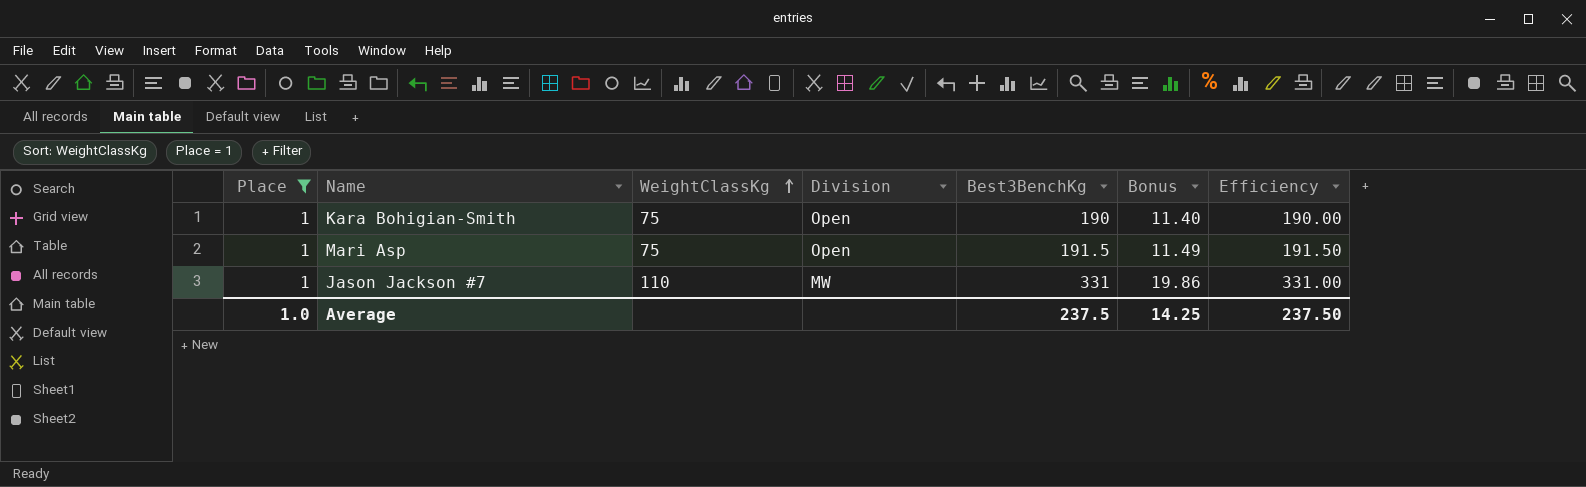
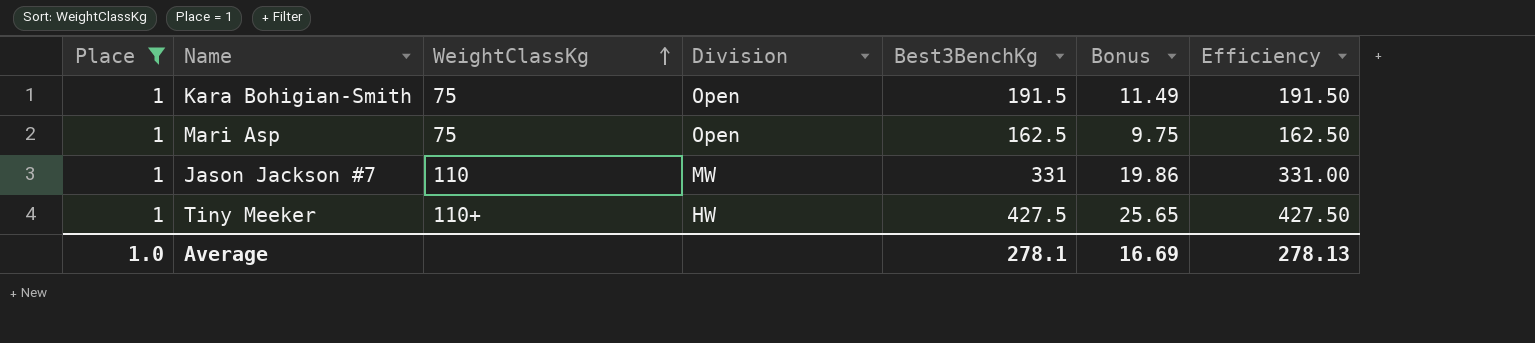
Kara Bohigian-Smith | Best3BenchKg: 190 -> 191.5
Kara Bohigian-Smith | Bonus: 11.40 -> 11.49
Kara Bohigian-Smith | Efficiency: 190.00 -> 191.50
Mari Asp | Best3BenchKg: 191.5 -> 162.5
Mari Asp | Bonus: 11.49 -> 9.75
Mari Asp | Efficiency: 191.50 -> 162.50
row Tiny Meeker: none -> 1 | 110+ | HW | 427.5 | 25.65 | 427.50
Average | Best3BenchKg: 237.5 -> 278.1
Average | Bonus: 14.25 -> 16.69
Average | Efficiency: 237.50 -> 278.13

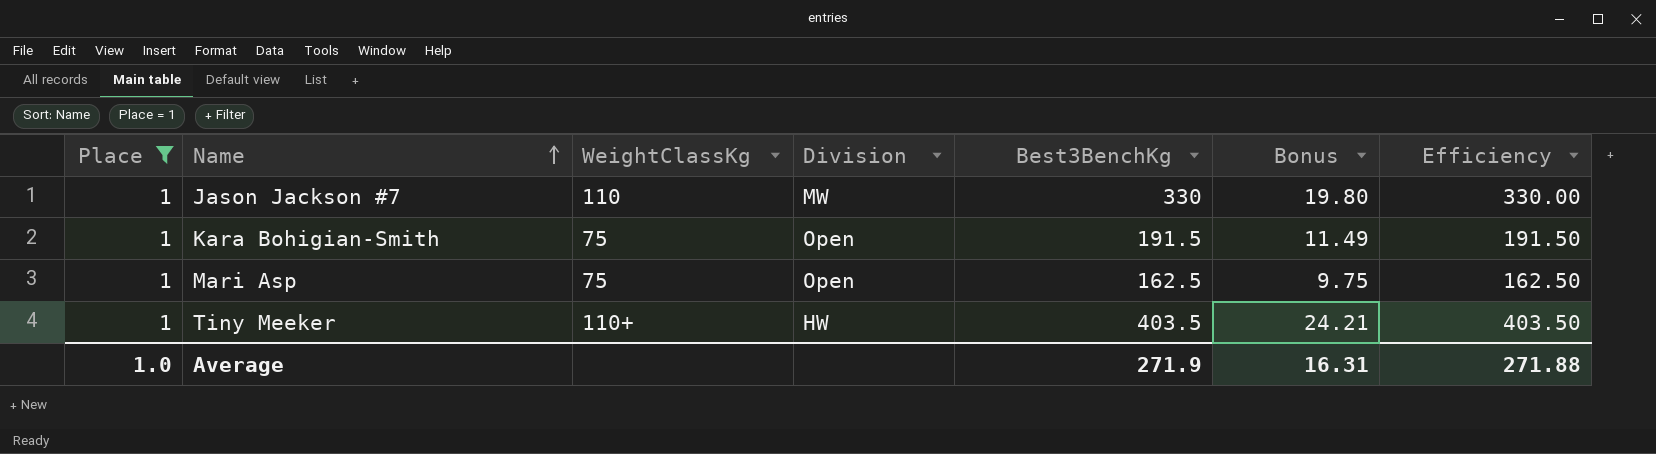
row order: WeightClassKg ascending -> Name ascending
Jason Jackson #7 | Best3BenchKg: 331 -> 330
Jason Jackson #7 | Bonus: 19.86 -> 19.80
Jason Jackson #7 | Efficiency: 331.00 -> 330.00
Tiny Meeker | Best3BenchKg: 427.5 -> 403.5
Tiny Meeker | Bonus: 25.65 -> 24.21
Tiny Meeker | Efficiency: 427.50 -> 403.50
Average | Best3BenchKg: 278.1 -> 271.9
Average | Bonus: 16.69 -> 16.31
Average | Efficiency: 278.13 -> 271.88

